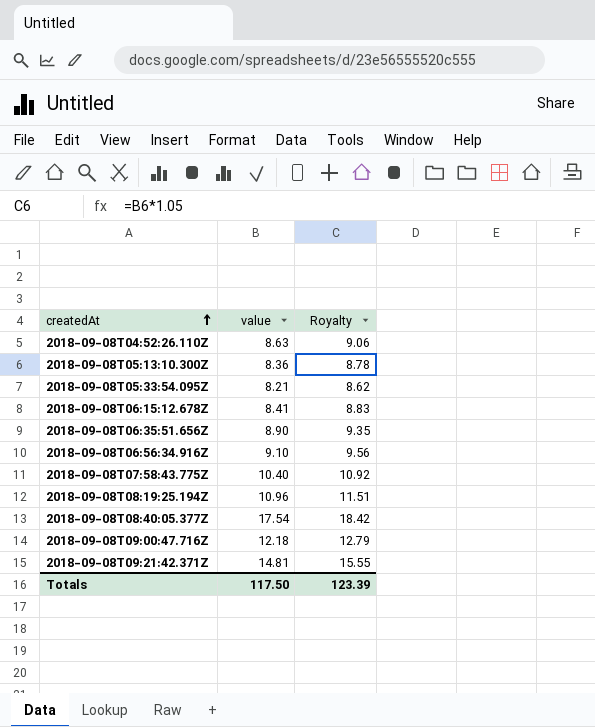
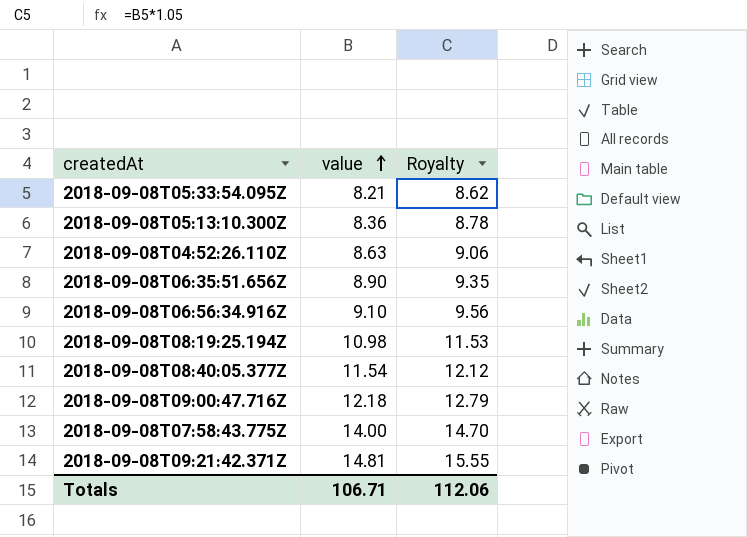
row order: createdAt ascending -> value ascending
row 2018-09-08T06:15:12.678Z: 8.41 | 8.83 -> none
2018-09-08T08:19:25.194Z | value: 10.96 -> 10.98
2018-09-08T08:19:25.194Z | Royalty: 11.51 -> 11.53
2018-09-08T08:40:05.377Z | value: 17.54 -> 11.54
2018-09-08T08:40:05.377Z | Royalty: 18.42 -> 12.12
2018-09-08T07:58:43.775Z | value: 10.40 -> 14.00
2018-09-08T07:58:43.775Z | Royalty: 10.92 -> 14.70
Totals | value: 117.50 -> 106.71
Totals | Royalty: 123.39 -> 112.06

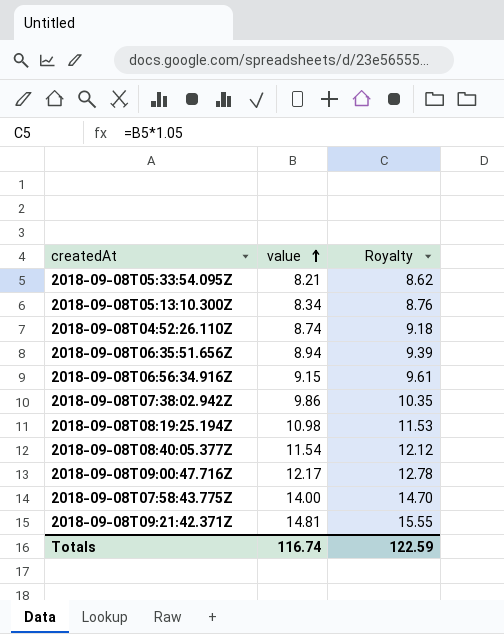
2018-09-08T05:13:10.300Z | value: 8.36 -> 8.34
2018-09-08T05:13:10.300Z | Royalty: 8.78 -> 8.76
2018-09-08T04:52:26.110Z | value: 8.63 -> 8.74
2018-09-08T04:52:26.110Z | Royalty: 9.06 -> 9.18
2018-09-08T06:35:51.656Z | value: 8.90 -> 8.94
2018-09-08T06:35:51.656Z | Royalty: 9.35 -> 9.39
2018-09-08T06:56:34.916Z | value: 9.10 -> 9.15
2018-09-08T06:56:34.916Z | Royalty: 9.56 -> 9.61
row 2018-09-08T07:38:02.942Z: none -> 9.86 | 10.35
2018-09-08T09:00:47.716Z | value: 12.18 -> 12.17
2018-09-08T09:00:47.716Z | Royalty: 12.79 -> 12.78
Totals | value: 106.71 -> 116.74
Totals | Royalty: 112.06 -> 122.59

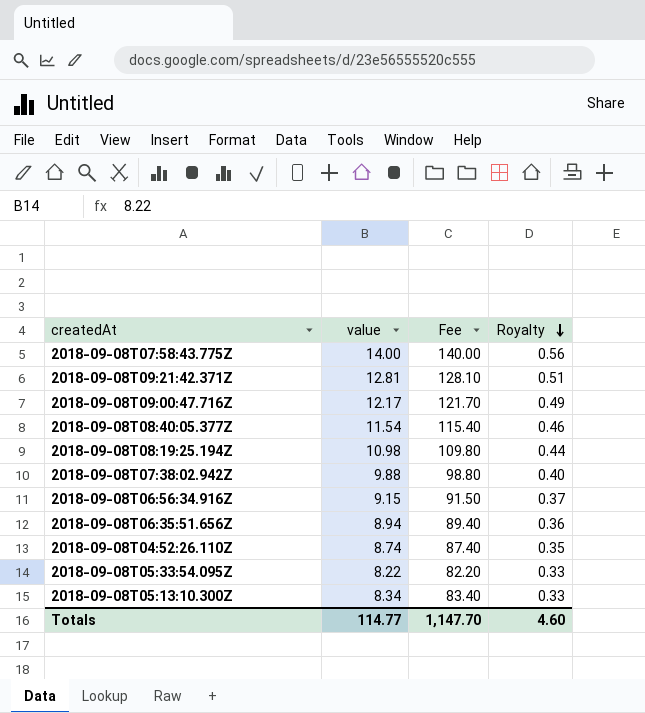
row order: value ascending -> Royalty descending
column Fee | formula: none -> [value] * 10
column Royalty | formula: [value] * 1.05 -> [value] * 0.04
2018-09-08T09:21:42.371Z | value: 14.81 -> 12.81
2018-09-08T07:38:02.942Z | value: 9.86 -> 9.88
2018-09-08T05:33:54.095Z | value: 8.21 -> 8.22
Totals | value: 116.74 -> 114.77
Totals | Royalty: 122.59 -> 4.60

